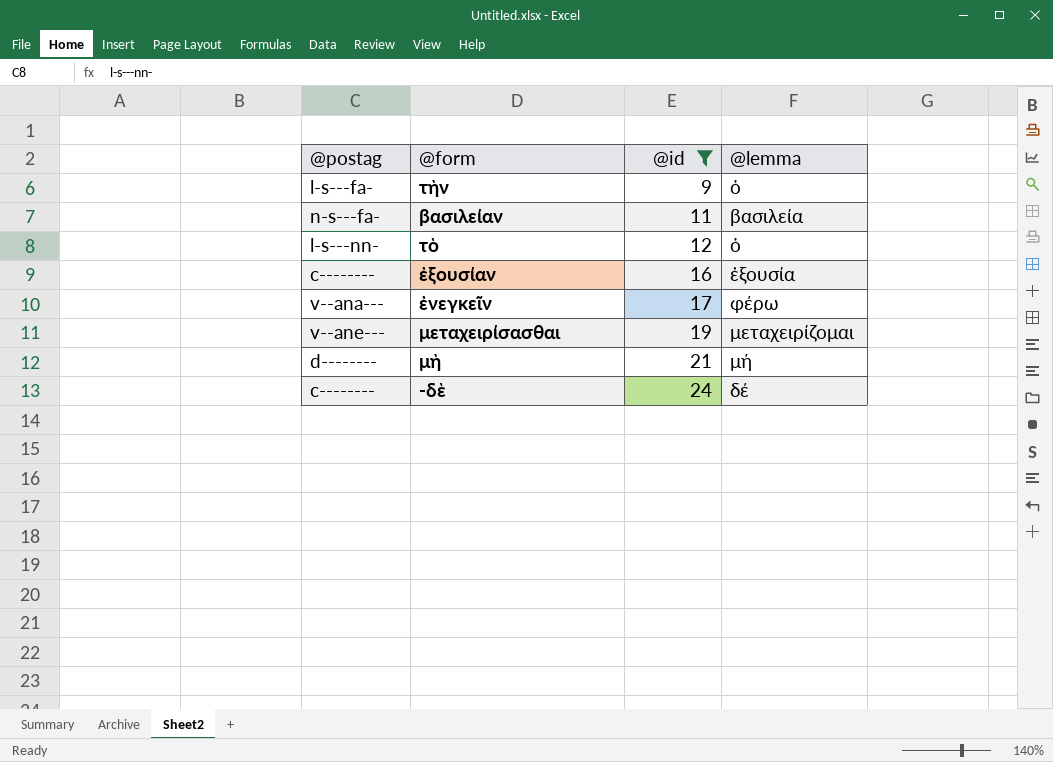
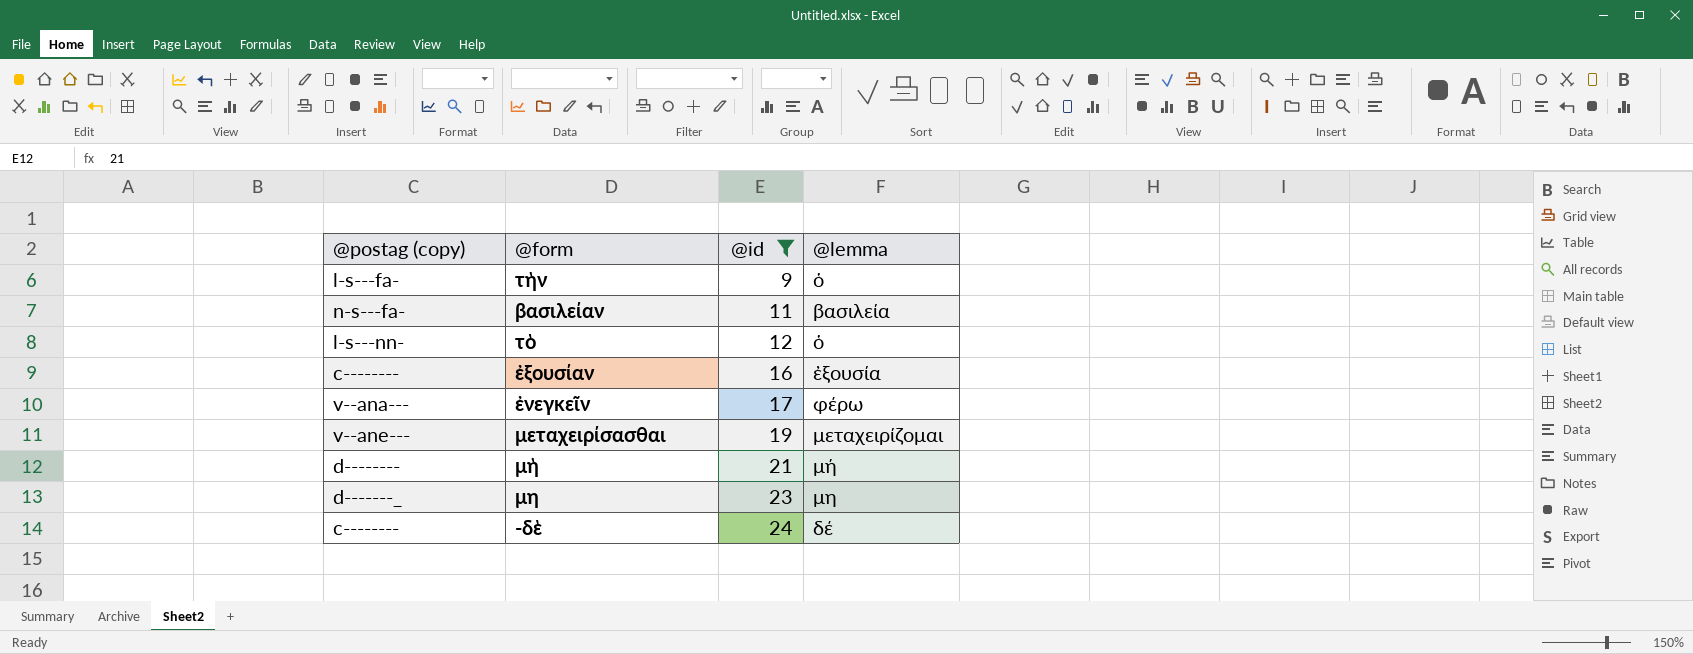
column name: @postag -> @postag (copy)
row μη: none -> d-------_ | 23 | μη

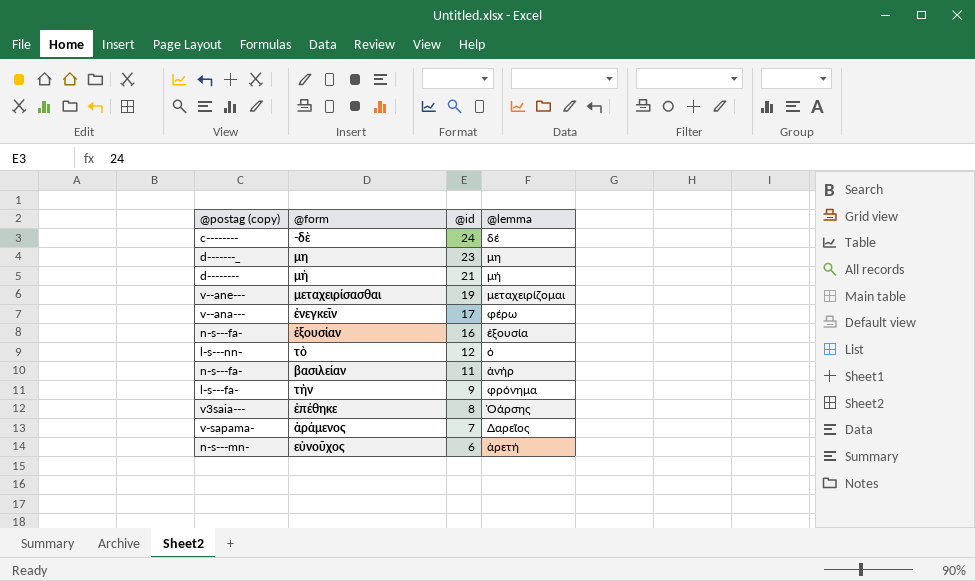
filter: @id >= 9 -> none
row order: @id ascending -> @id descending
ἐξουσίαν | @postag (copy): c-------- -> n-s---fa-
βασιλείαν | @lemma: βασιλεία -> ἀνήρ
τὴν | @lemma: ὁ -> φρόνημα

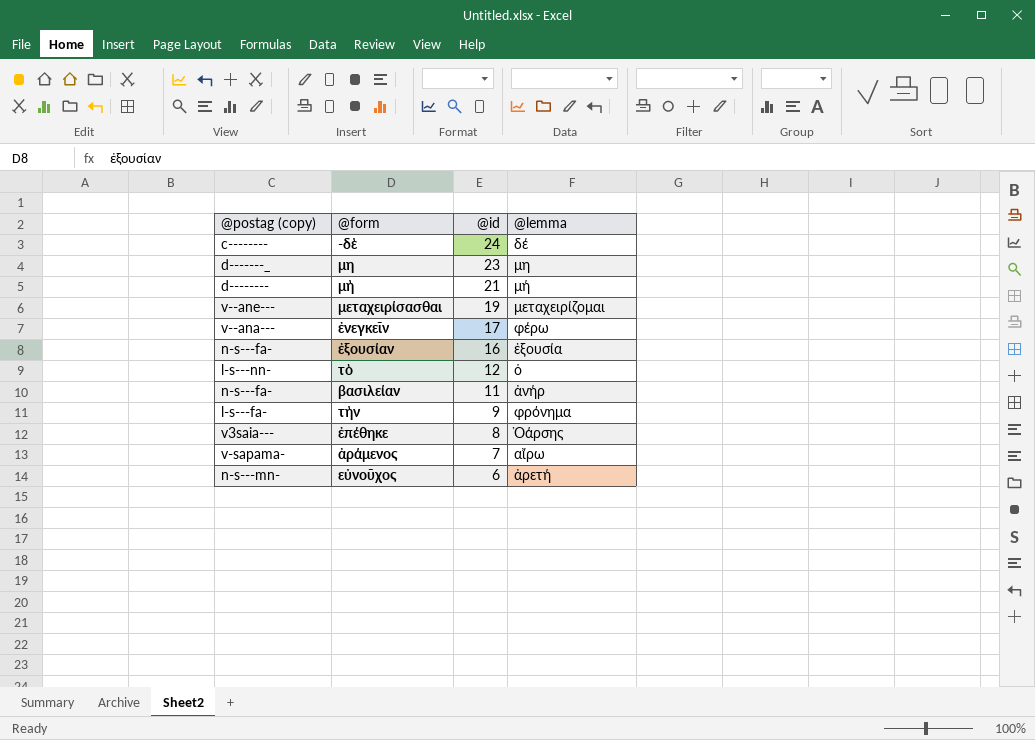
ἀράμενος | @lemma: Δαρεῖος -> αἴρω

